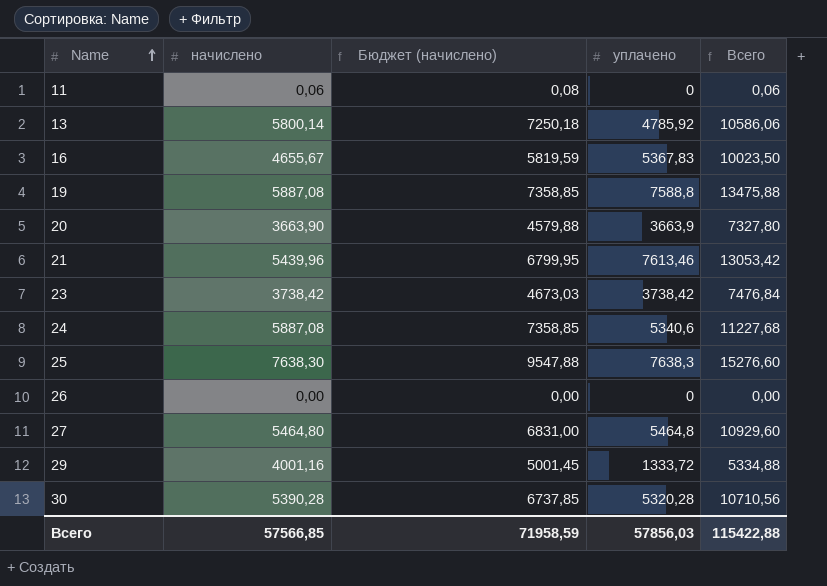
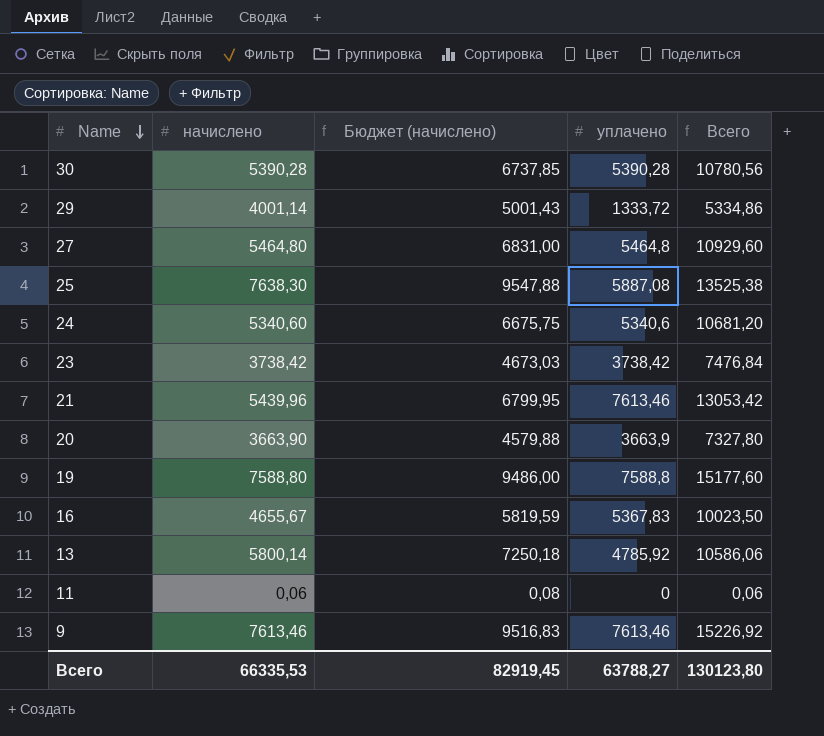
row order: Name ascending -> Name descending
row 26: 0,00 | 0,00 | 0 | 0,00 -> none
30 | уплачено: 5320,28 -> 5390,28
30 | Всего: 10710,56 -> 10780,56
29 | начислено: 4001,16 -> 4001,14
29 | Бюджет (начислено): 5001,45 -> 5001,43
29 | Всего: 5334,88 -> 5334,86
25 | уплачено: 7638,3 -> 5887,08
25 | Всего: 15276,60 -> 13525,38
24 | начислено: 5887,08 -> 5340,60
24 | Бюджет (начислено): 7358,85 -> 6675,75
24 | Всего: 11227,68 -> 10681,20
19 | начислено: 5887,08 -> 7588,80
19 | Бюджет (начислено): 7358,85 -> 9486,00
19 | Всего: 13475,88 -> 15177,60
row 9: none -> 7613,46 | 9516,83 | 7613,46 | 15226,92
Всего | начислено: 57566,85 -> 66335,53
Всего | Бюджет (начислено): 71958,59 -> 82919,45
Всего | уплачено: 57856,03 -> 63788,27
Всего | Всего: 115422,88 -> 130123,80

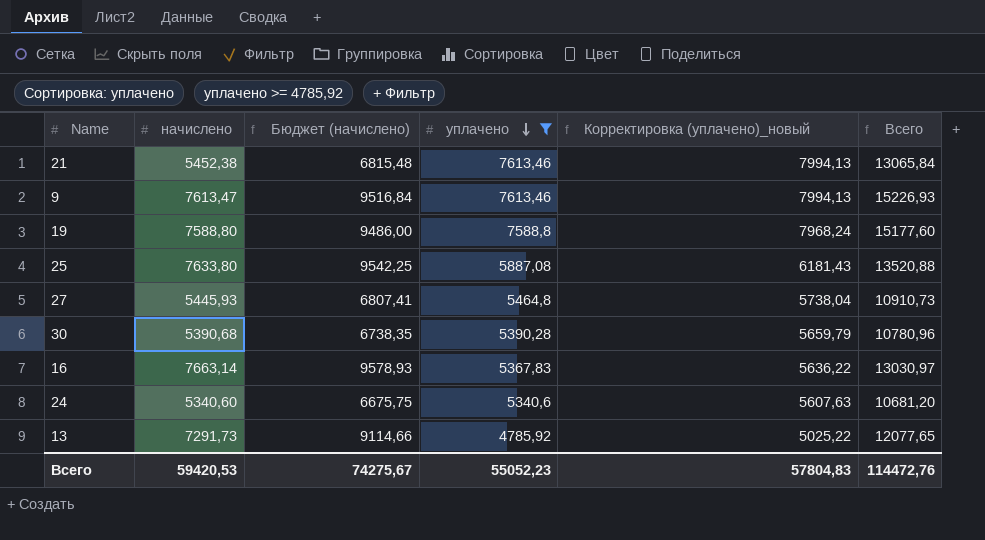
filter: none -> уплачено >= 4785,92
row order: Name descending -> уплачено descending
column Корректировка (уплачено)_новый | formula: none -> [уплачено] * 1,05
21 | начислено: 5439,96 -> 5452,38
21 | Бюджет (начислено): 6799,95 -> 6815,48
21 | Всего: 13053,42 -> 13065,84
9 | начислено: 7613,46 -> 7613,47
9 | Бюджет (начислено): 9516,83 -> 9516,84
9 | Всего: 15226,92 -> 15226,93
25 | начислено: 7638,30 -> 7633,80
25 | Бюджет (начислено): 9547,88 -> 9542,25
25 | Всего: 13525,38 -> 13520,88
27 | начислено: 5464,80 -> 5445,93
27 | Бюджет (начислено): 6831,00 -> 6807,41
27 | Всего: 10929,60 -> 10910,73
30 | начислено: 5390,28 -> 5390,68
30 | Бюджет (начислено): 6737,85 -> 6738,35
30 | Всего: 10780,56 -> 10780,96
16 | начислено: 4655,67 -> 7663,14
16 | Бюджет (начислено): 5819,59 -> 9578,93
16 | Всего: 10023,50 -> 13030,97
13 | начислено: 5800,14 -> 7291,73
13 | Бюджет (начислено): 7250,18 -> 9114,66
13 | Всего: 10586,06 -> 12077,65
Всего | начислено: 66335,53 -> 59420,53
Всего | Бюджет (начислено): 82919,45 -> 74275,67
Всего | уплачено: 63788,27 -> 55052,23
Всего | Всего: 130123,80 -> 114472,76

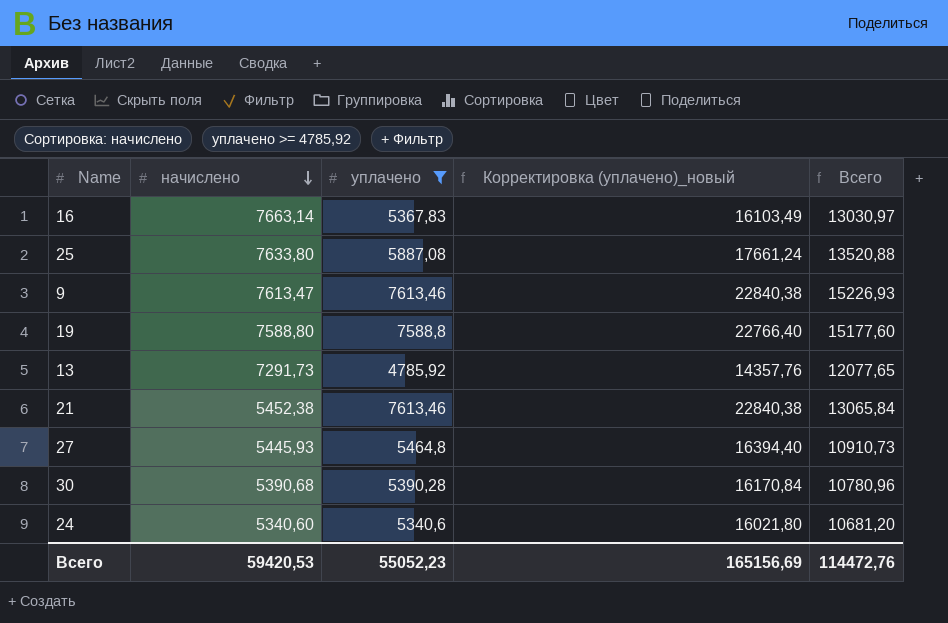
row order: уплачено descending -> начислено descending
column Бюджет (начислено) | formula: [начислено] * 1,25 -> none
column Корректировка (уплачено)_новый | formula: [уплачено] * 1,05 -> [уплачено] * 3
Всего | Корректировка (уплачено)_новый: 57804,83 -> 165156,69

